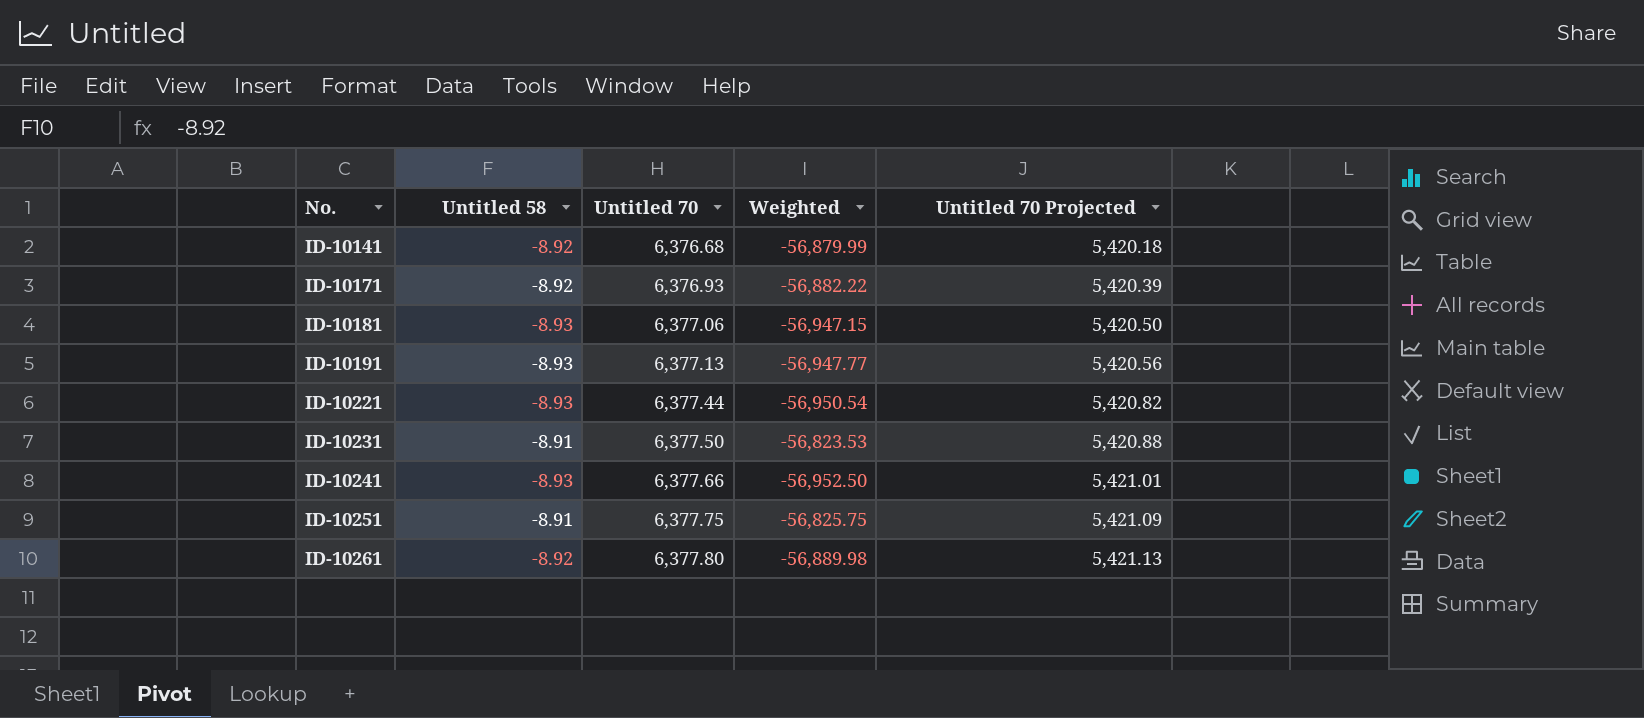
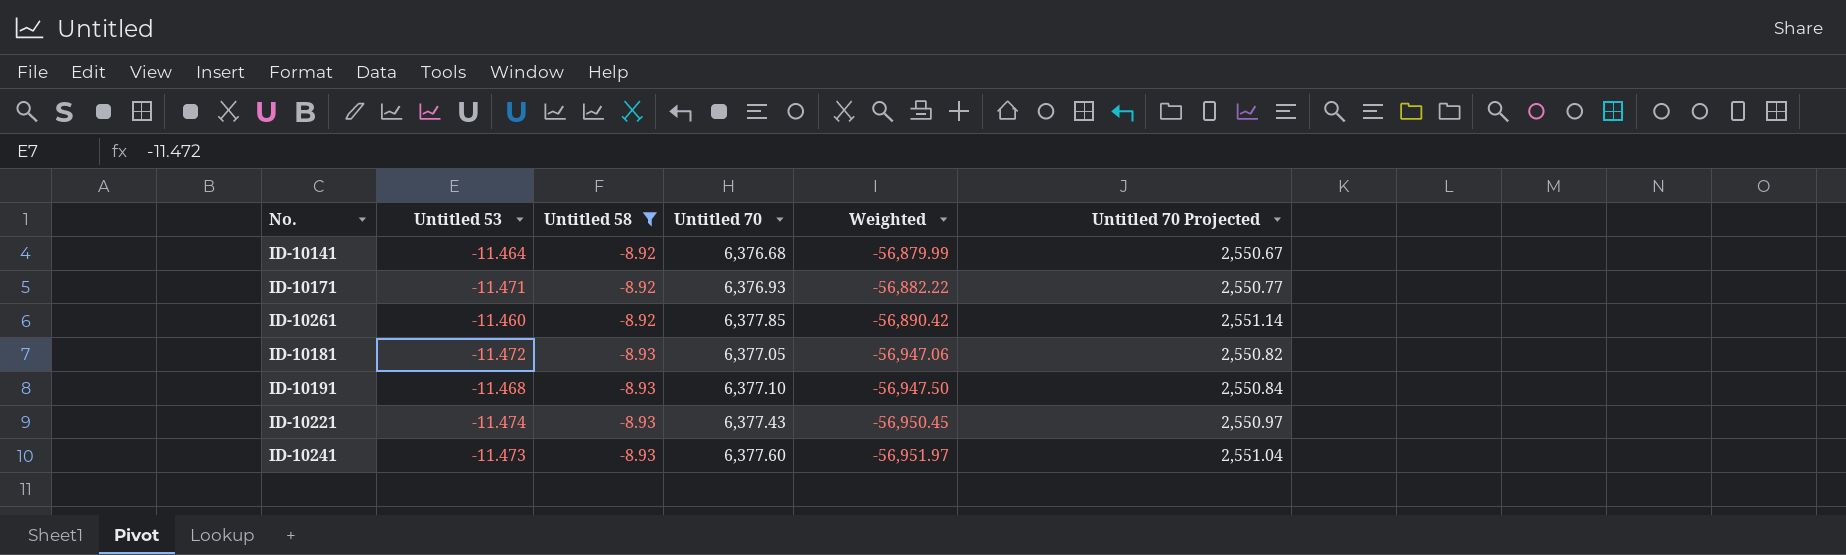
filter: none -> Untitled 58 != -8.91
row order: No. ascending -> Untitled 58 descending
column Untitled 53 | position: none -> 2
column Untitled 70 Projected | formula: [Untitled 70] * 0.85 -> [Untitled 70] * 0.4
ID-10261 | Untitled 70: 6,377.80 -> 6,377.85
ID-10261 | Weighted: -56,889.98 -> -56,890.42
ID-10181 | Untitled 70: 6,377.06 -> 6,377.05
ID-10181 | Weighted: -56,947.15 -> -56,947.06
ID-10191 | Untitled 70: 6,377.13 -> 6,377.10
ID-10191 | Weighted: -56,947.77 -> -56,947.50
ID-10221 | Untitled 70: 6,377.44 -> 6,377.43
ID-10221 | Weighted: -56,950.54 -> -56,950.45
ID-10241 | Untitled 70: 6,377.66 -> 6,377.60
ID-10241 | Weighted: -56,952.50 -> -56,951.97

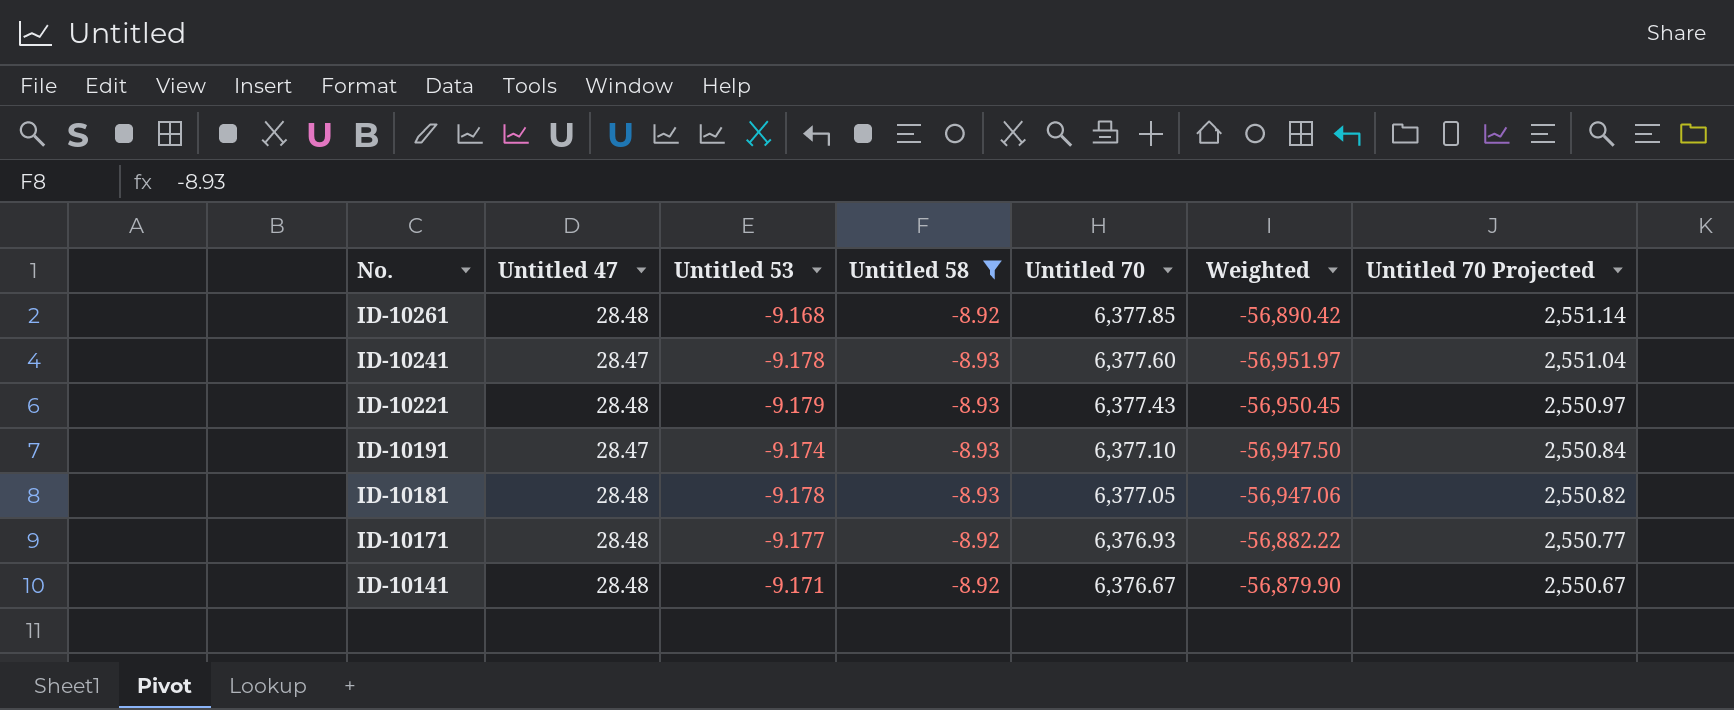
row order: Untitled 58 descending -> No. descending
column Untitled 47 | position: none -> 2
ID-10261 | Untitled 53: -11.460 -> -9.168
ID-10241 | Untitled 53: -11.473 -> -9.178
ID-10221 | Untitled 53: -11.474 -> -9.179
ID-10191 | Untitled 53: -11.468 -> -9.174
ID-10181 | Untitled 53: -11.472 -> -9.178
ID-10171 | Untitled 53: -11.471 -> -9.177
ID-10141 | Untitled 53: -11.464 -> -9.171
ID-10141 | Untitled 70: 6,376.68 -> 6,376.67
ID-10141 | Weighted: -56,879.99 -> -56,879.90

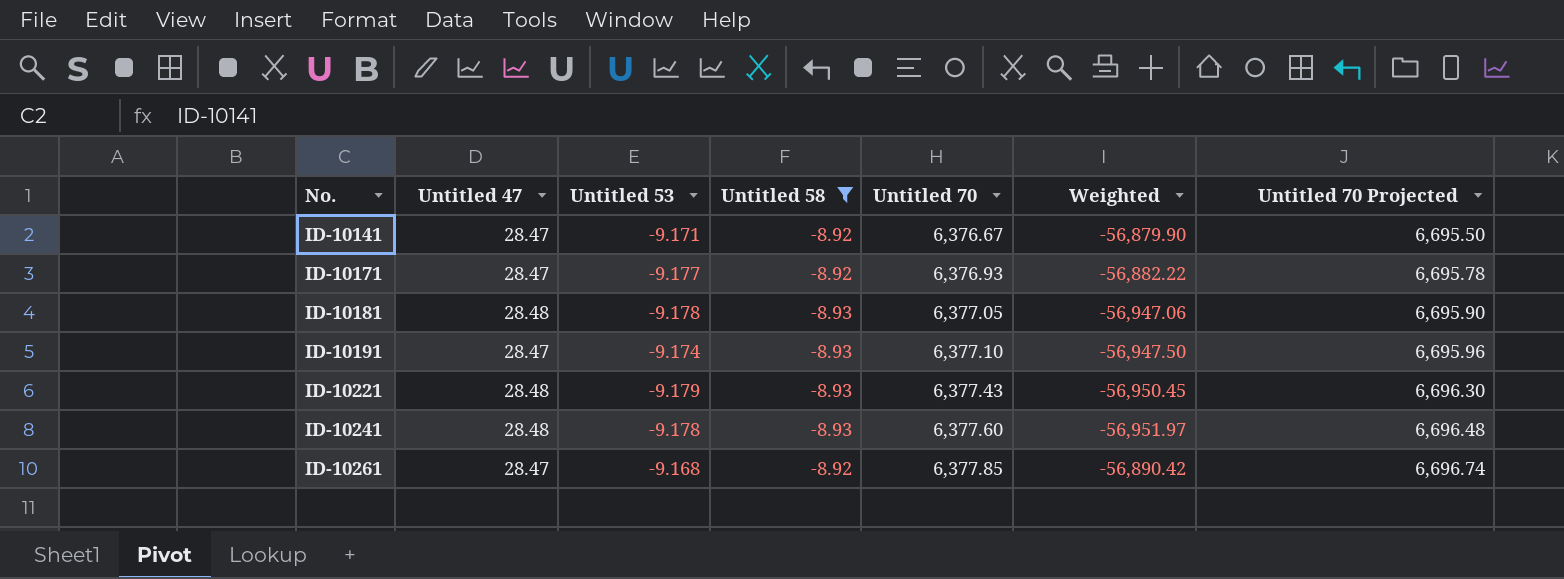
row order: No. descending -> No. ascending
column Untitled 70 Projected | formula: [Untitled 70] * 0.4 -> [Untitled 70] * 1.05
ID-10141 | Untitled 47: 28.48 -> 28.47
ID-10171 | Untitled 47: 28.48 -> 28.47
ID-10241 | Untitled 47: 28.47 -> 28.48
ID-10261 | Untitled 47: 28.48 -> 28.47

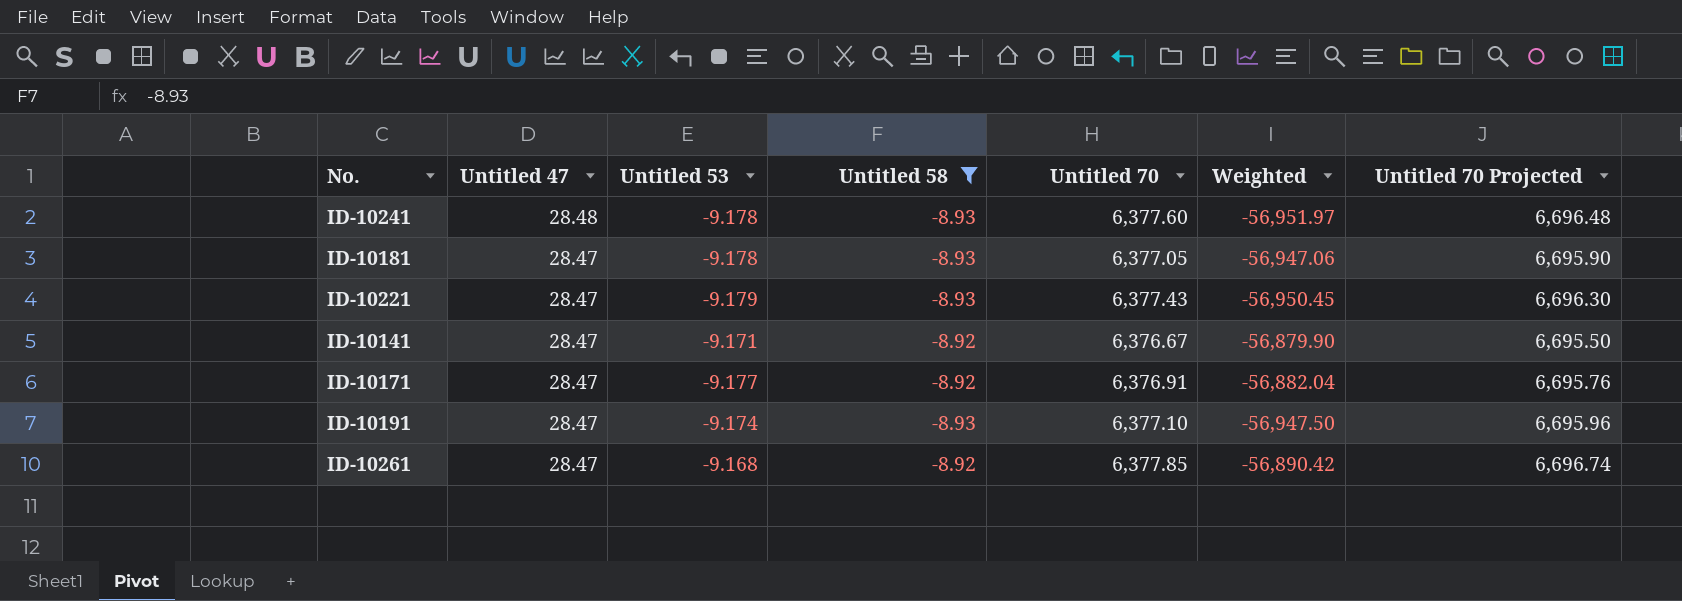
row order: No. ascending -> Untitled 47 descending
ID-10181 | Untitled 47: 28.48 -> 28.47
ID-10221 | Untitled 47: 28.48 -> 28.47
ID-10171 | Untitled 70: 6,376.93 -> 6,376.91
ID-10171 | Weighted: -56,882.22 -> -56,882.04
ID-10171 | Untitled 70 Projected: 6,695.78 -> 6,695.76

